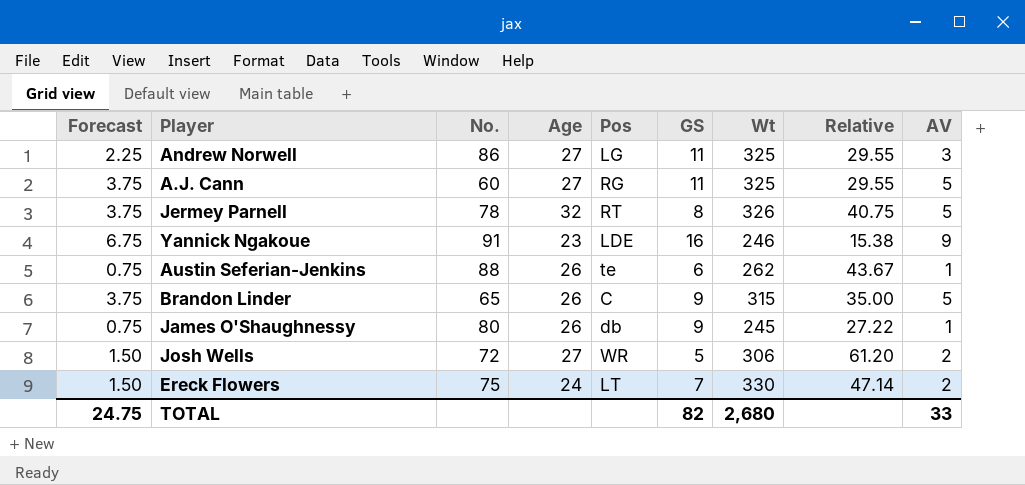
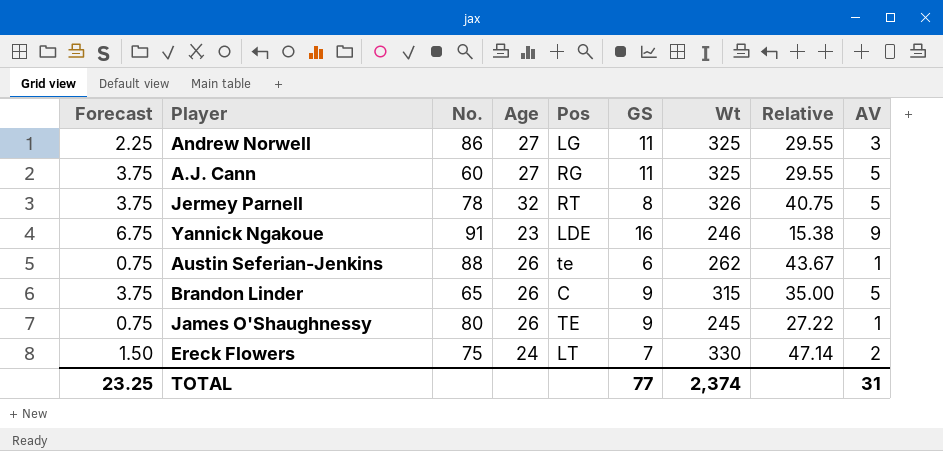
row Josh Wells: 1.50 | 72 | 27 | WR | 5 | 306 | 61.20 | 2 -> none
James O'Shaughnessy | Pos: db -> TE
TOTAL | Forecast: 24.75 -> 23.25
TOTAL | GS: 82 -> 77
TOTAL | Wt: 2,680 -> 2,374
TOTAL | AV: 33 -> 31

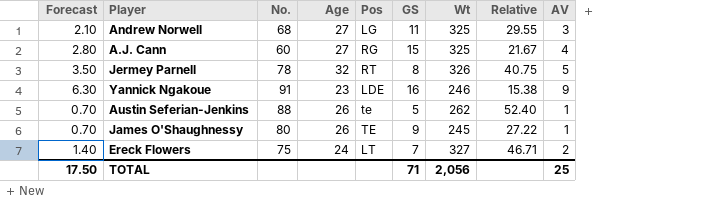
column Forecast | formula: [AV] * 0.75 -> [AV] * 0.7
row Brandon Linder: 3.75 | 65 | 26 | C | 9 | 315 | 35.00 | 5 -> none
Andrew Norwell | No.: 86 -> 68
A.J. Cann | GS: 11 -> 15
A.J. Cann | Relative: 29.55 -> 21.67
A.J. Cann | AV: 5 -> 4
Austin Seferian-Jenkins | GS: 6 -> 5
Austin Seferian-Jenkins | Relative: 43.67 -> 52.40
Ereck Flowers | Wt: 330 -> 327
Ereck Flowers | Relative: 47.14 -> 46.71
TOTAL | Forecast: 23.25 -> 17.50
TOTAL | GS: 77 -> 71
TOTAL | Wt: 2,374 -> 2,056
TOTAL | AV: 31 -> 25

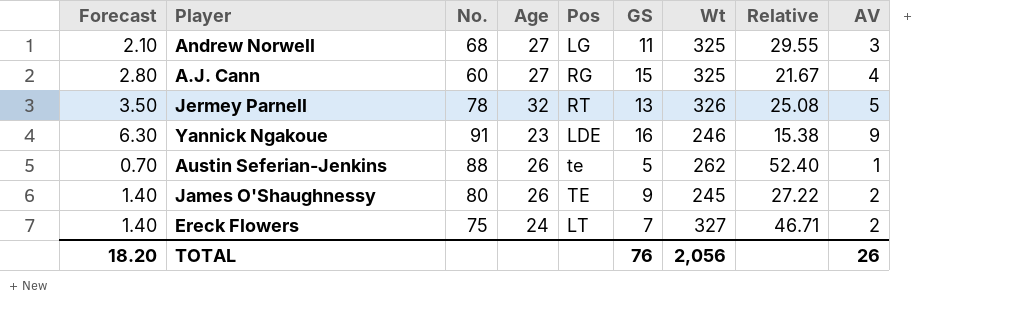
Jermey Parnell | GS: 8 -> 13
Jermey Parnell | Relative: 40.75 -> 25.08
James O'Shaughnessy | Forecast: 0.70 -> 1.40
James O'Shaughnessy | AV: 1 -> 2
TOTAL | Forecast: 17.50 -> 18.20
TOTAL | GS: 71 -> 76
TOTAL | AV: 25 -> 26

